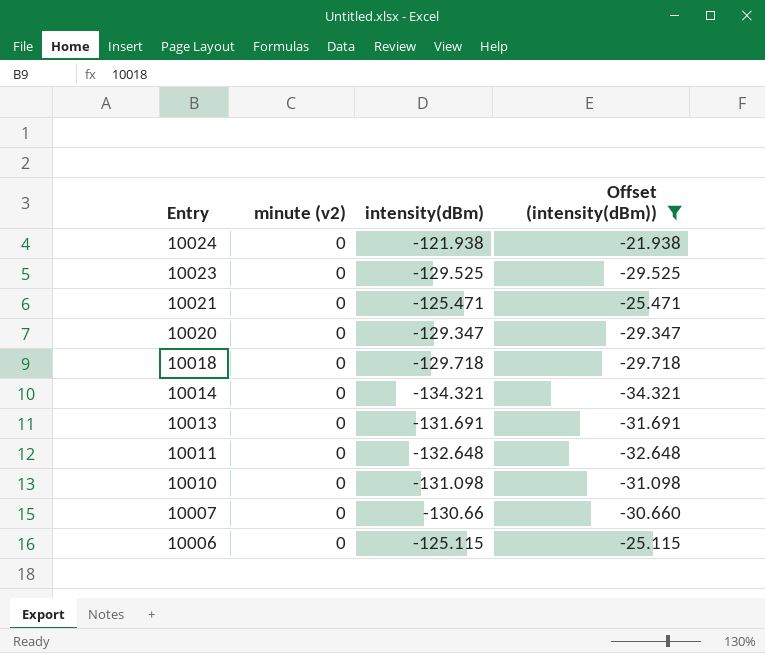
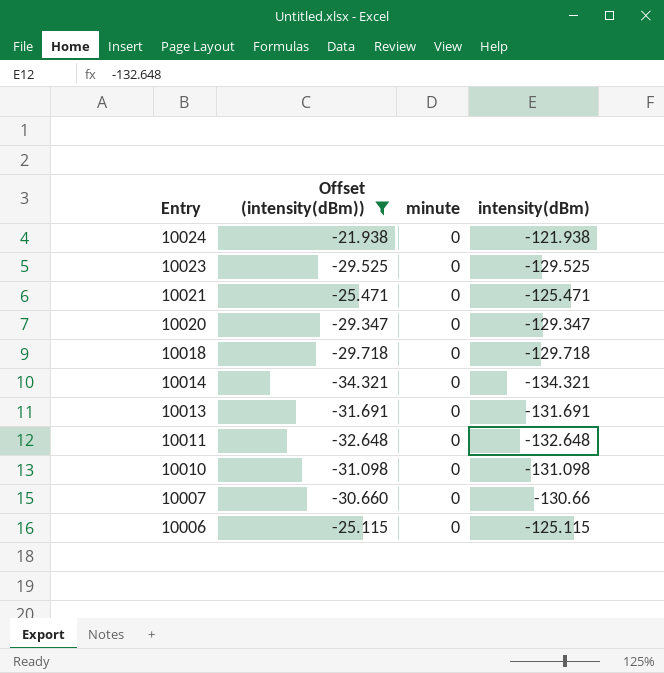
column Offset (intensity(dBm)) | position: 4 -> 2
column name: minute (v2) -> minute

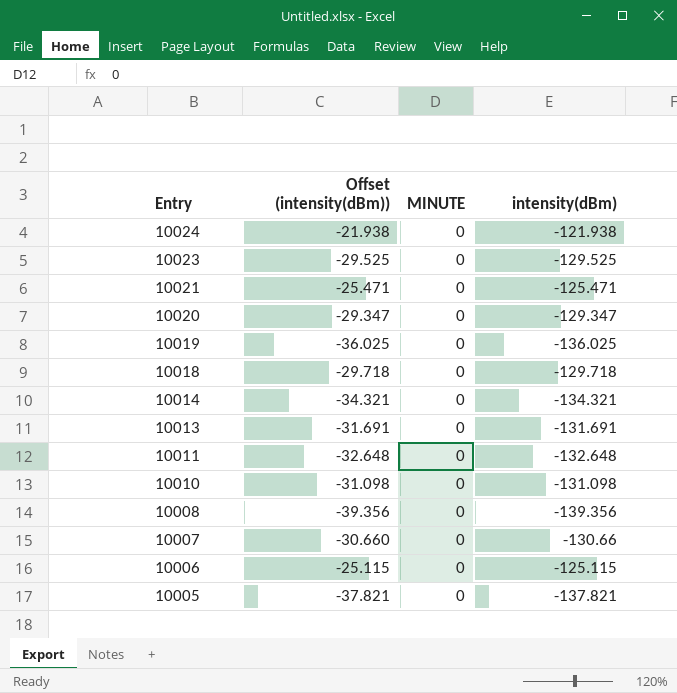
filter: Offset (intensity(dBm)) >= -34.321 -> none
column name: minute -> MINUTE

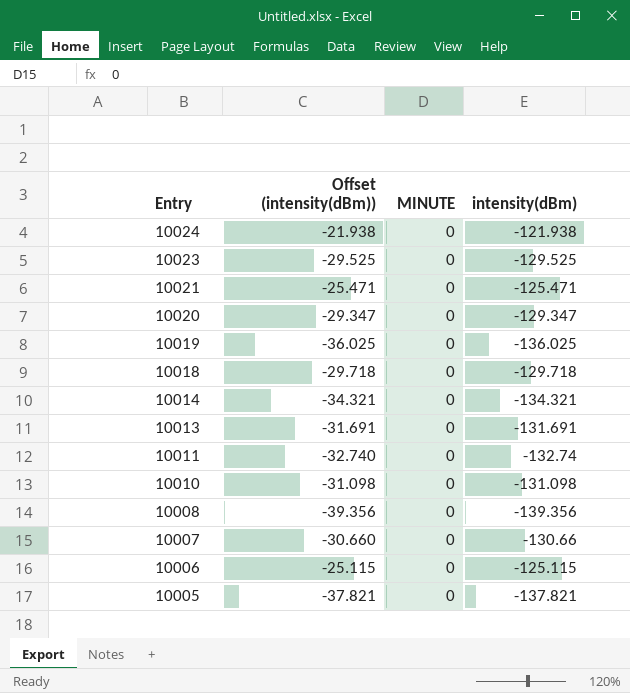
10011 | Offset (intensity(dBm)): -32.648 -> -32.740
10011 | intensity(dBm): -132.648 -> -132.74

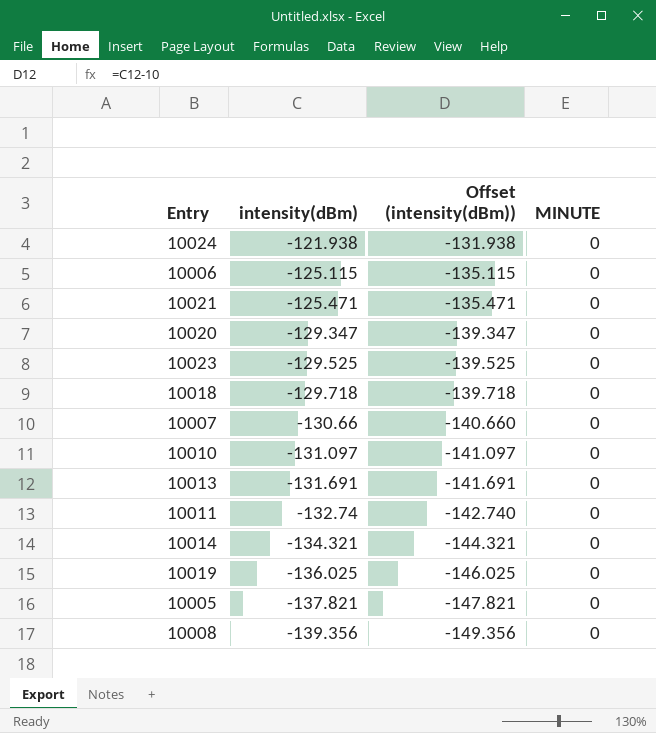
row order: Entry descending -> intensity(dBm) descending
column intensity(dBm) | position: 4 -> 2
column Offset (intensity(dBm)) | formula: [intensity(dBm)] + 100 -> [intensity(dBm)] - 10
10010 | intensity(dBm): -131.098 -> -131.097

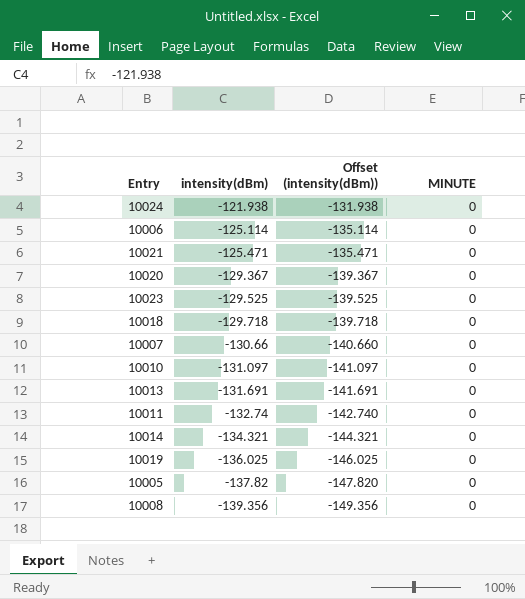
10006 | intensity(dBm): -125.115 -> -125.114
10006 | Offset (intensity(dBm)): -135.115 -> -135.114
10020 | intensity(dBm): -129.347 -> -129.367
10020 | Offset (intensity(dBm)): -139.347 -> -139.367
10005 | intensity(dBm): -137.821 -> -137.82
10005 | Offset (intensity(dBm)): -147.821 -> -147.820

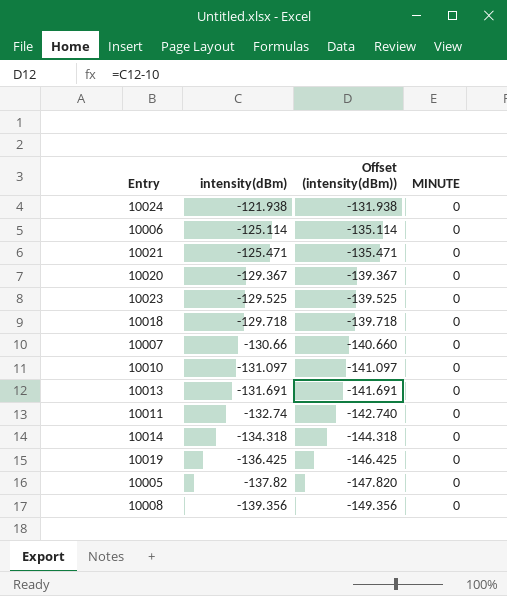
10014 | intensity(dBm): -134.321 -> -134.318
10014 | Offset (intensity(dBm)): -144.321 -> -144.318
10019 | intensity(dBm): -136.025 -> -136.425
10019 | Offset (intensity(dBm)): -146.025 -> -146.425

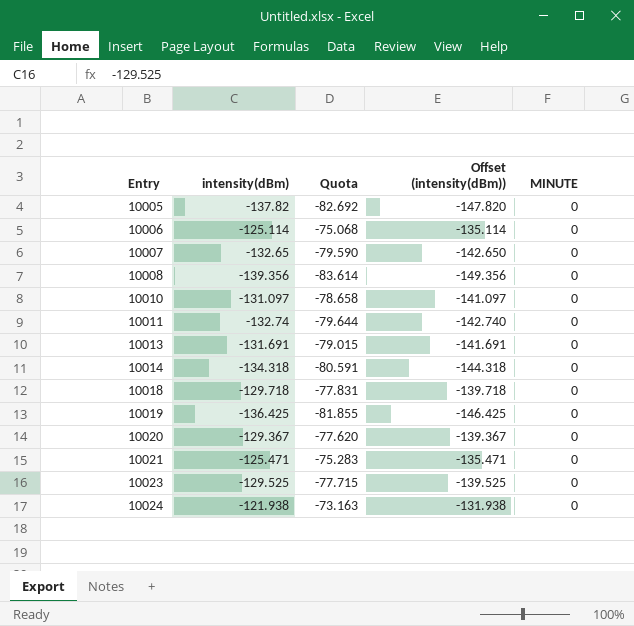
row order: intensity(dBm) descending -> Entry ascending
column Quota | formula: none -> [intensity(dBm)] * 0.6
10007 | intensity(dBm): -130.66 -> -132.65
10007 | Offset (intensity(dBm)): -140.660 -> -142.650

